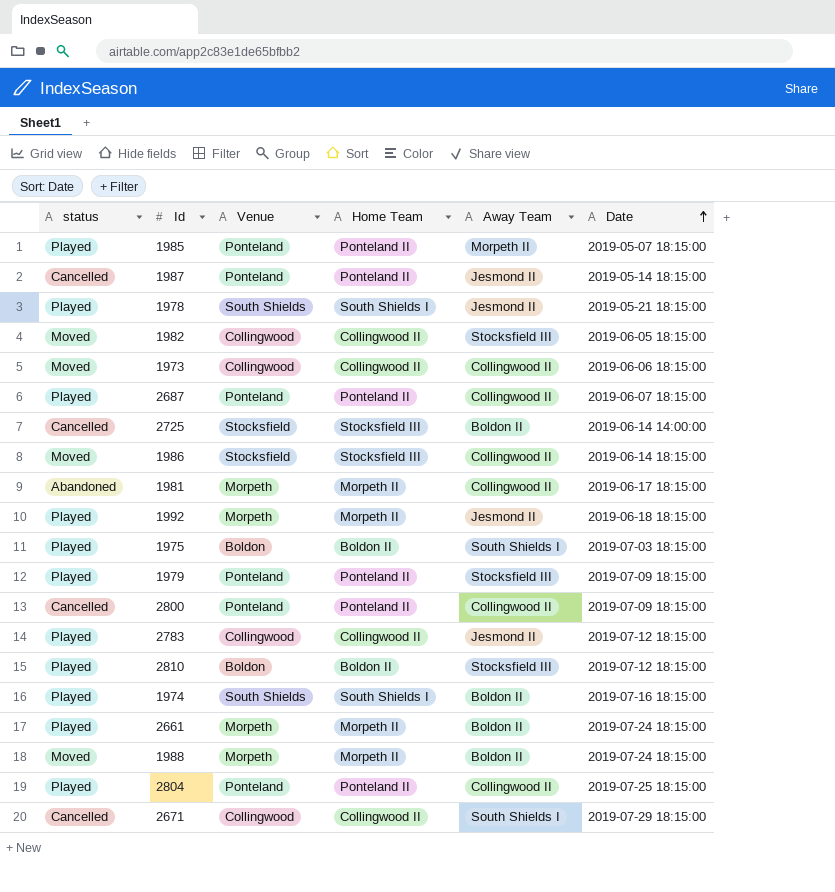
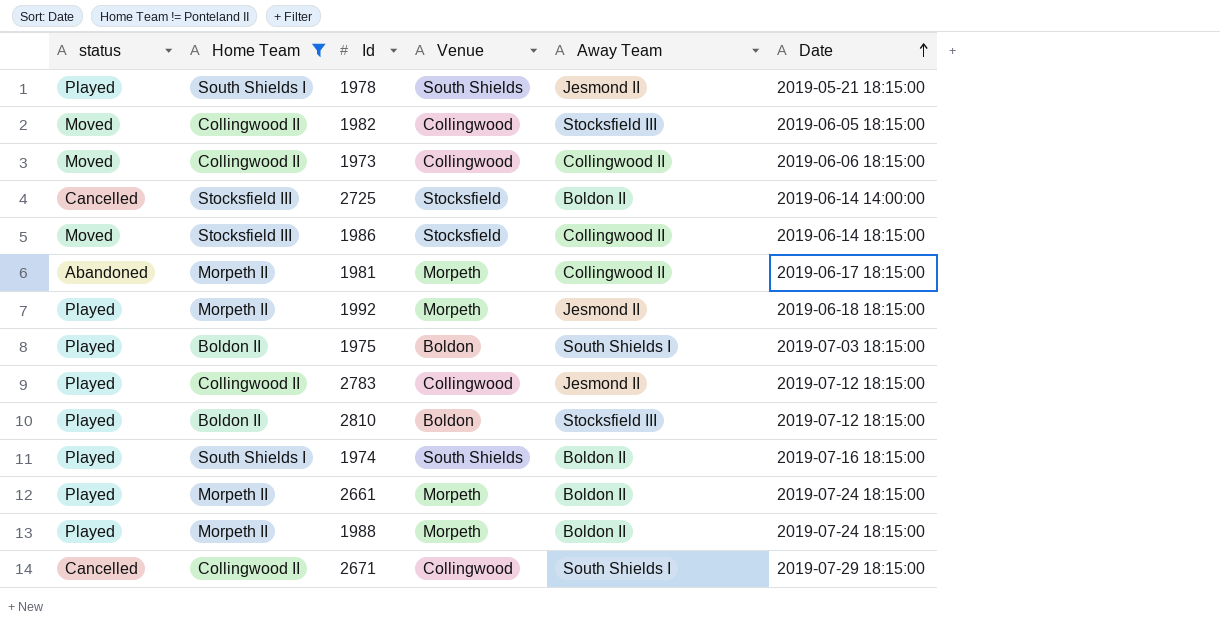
filter: none -> Home Team != Ponteland II
column Home Team | position: 4 -> 2
1988 | status: Moved -> Played

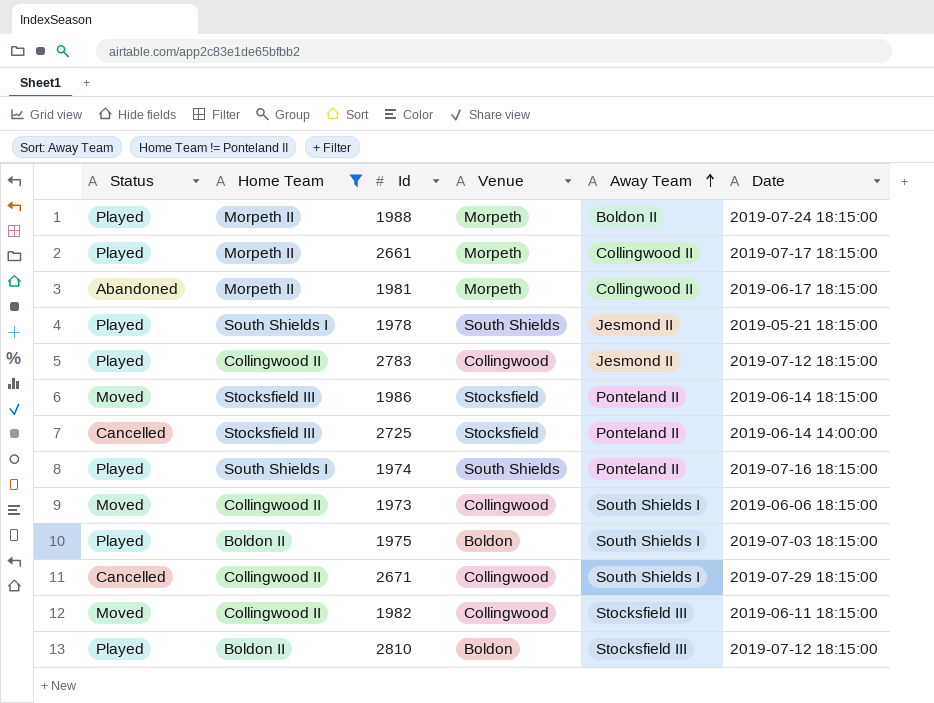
row order: Date ascending -> Away Team ascending
column name: status -> Status
row 1992: Played | Morpeth II | Morpeth | Jesmond II | 2019-06-18 18:15:00 -> none
2661 | Away Team: Boldon II -> Collingwood II
2661 | Date: 2019-07-24 18:15:00 -> 2019-07-17 18:15:00
1986 | Away Team: Collingwood II -> Ponteland II
2725 | Away Team: Boldon II -> Ponteland II
1974 | Away Team: Boldon II -> Ponteland II
1973 | Away Team: Collingwood II -> South Shields I
1982 | Date: 2019-06-05 18:15:00 -> 2019-06-11 18:15:00

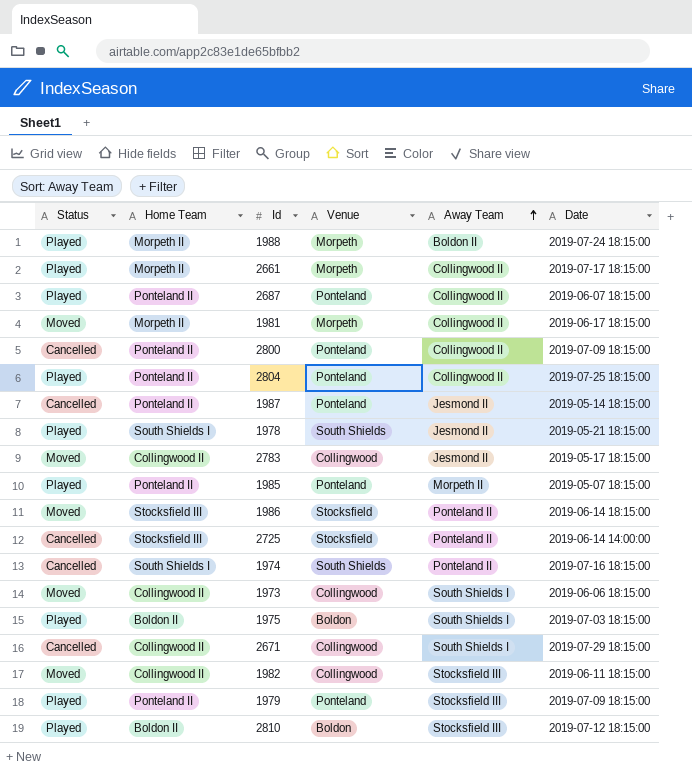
filter: Home Team != Ponteland II -> none
1981 | Status: Abandoned -> Moved
2783 | Status: Played -> Moved
2783 | Date: 2019-07-12 18:15:00 -> 2019-05-17 18:15:00
1974 | Status: Played -> Cancelled

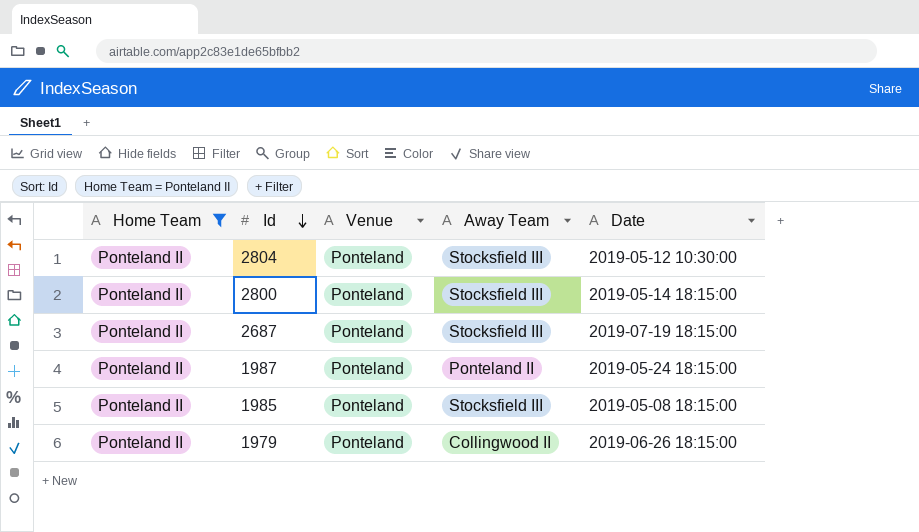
filter: none -> Home Team = Ponteland II
row order: Away Team ascending -> Id descending
column Status | position: 1 -> none
2804 | Away Team: Collingwood II -> Stocksfield III
2804 | Date: 2019-07-25 18:15:00 -> 2019-05-12 10:30:00
2800 | Away Team: Collingwood II -> Stocksfield III
2800 | Date: 2019-07-09 18:15:00 -> 2019-05-14 18:15:00
2687 | Away Team: Collingwood II -> Stocksfield III
2687 | Date: 2019-06-07 18:15:00 -> 2019-07-19 18:15:00
1987 | Away Team: Jesmond II -> Ponteland II
1987 | Date: 2019-05-14 18:15:00 -> 2019-05-24 18:15:00
1985 | Away Team: Morpeth II -> Stocksfield III
1985 | Date: 2019-05-07 18:15:00 -> 2019-05-08 18:15:00
1979 | Away Team: Stocksfield III -> Collingwood II
1979 | Date: 2019-07-09 18:15:00 -> 2019-06-26 18:15:00

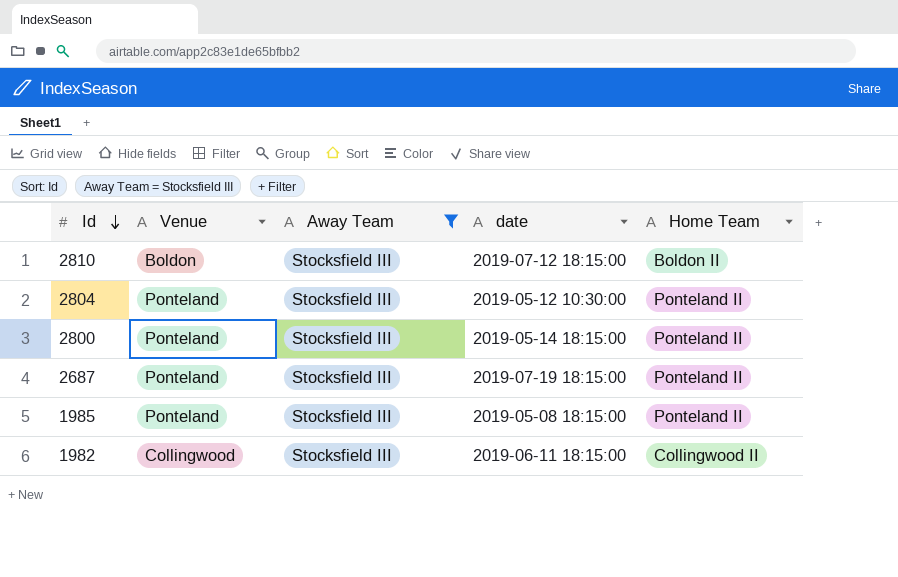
filter: Home Team = Ponteland II -> Away Team = Stocksfield III
column name: Date -> date
column Home Team | position: 1 -> 5

